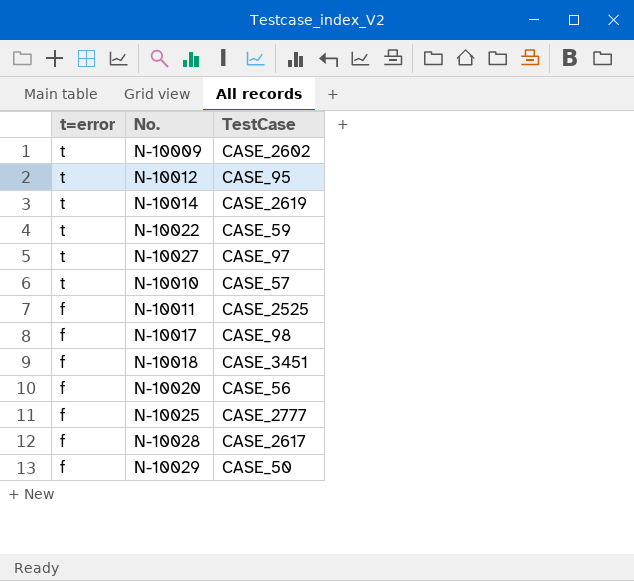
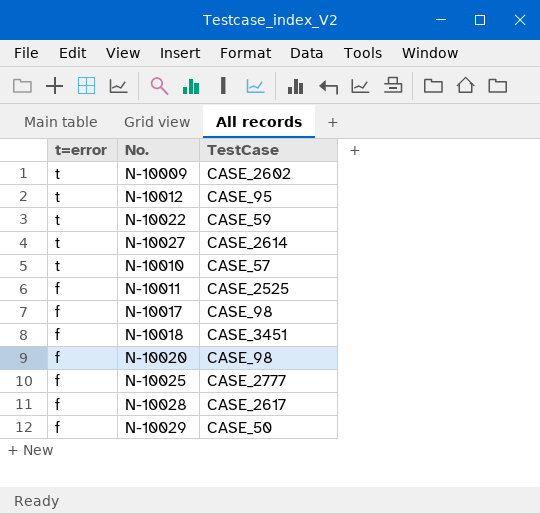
row N-10014: t | CASE_2619 -> none
N-10027 | TestCase: CASE_97 -> CASE_2614
N-10020 | TestCase: CASE_56 -> CASE_98

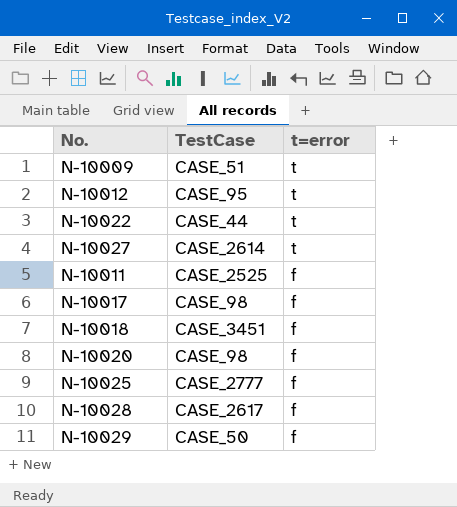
column t=error | position: 1 -> 3
row N-10010: t | CASE_57 -> none
N-10009 | TestCase: CASE_2602 -> CASE_51
N-10022 | TestCase: CASE_59 -> CASE_44

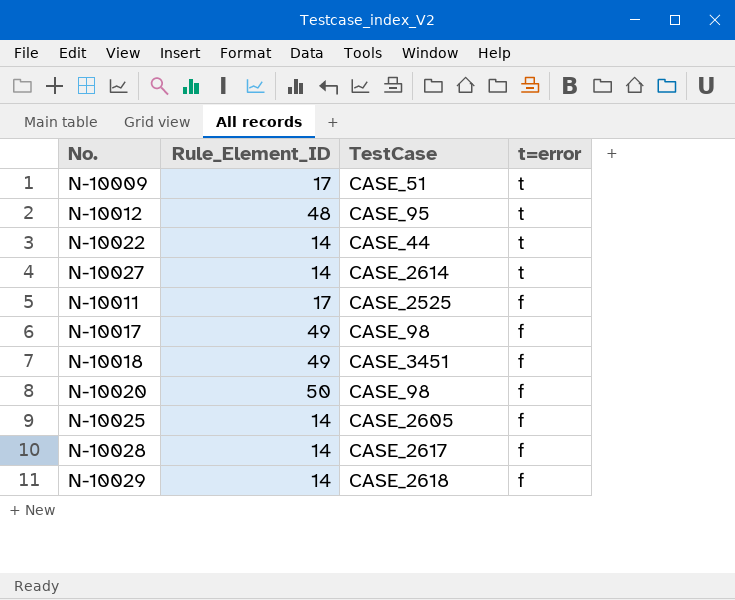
column Rule_Element_ID | position: none -> 2
N-10025 | TestCase: CASE_2777 -> CASE_2605
N-10029 | TestCase: CASE_50 -> CASE_2618

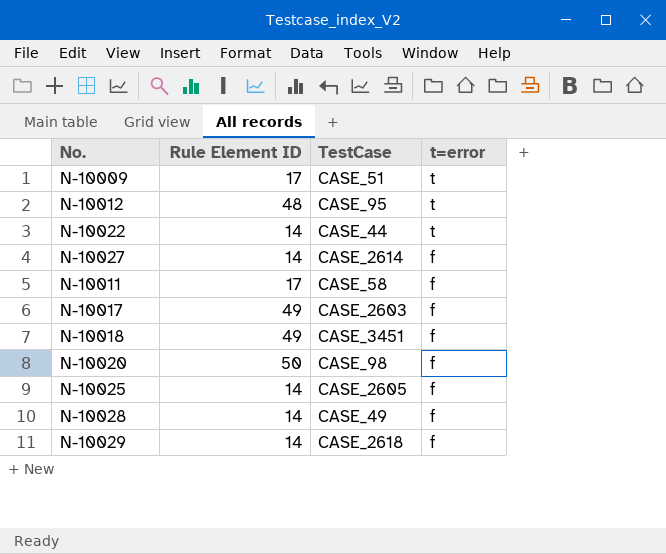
column name: Rule_Element_ID -> Rule Element ID
N-10027 | t=error: t -> f
N-10011 | TestCase: CASE_2525 -> CASE_58
N-10017 | TestCase: CASE_98 -> CASE_2603
N-10028 | TestCase: CASE_2617 -> CASE_49

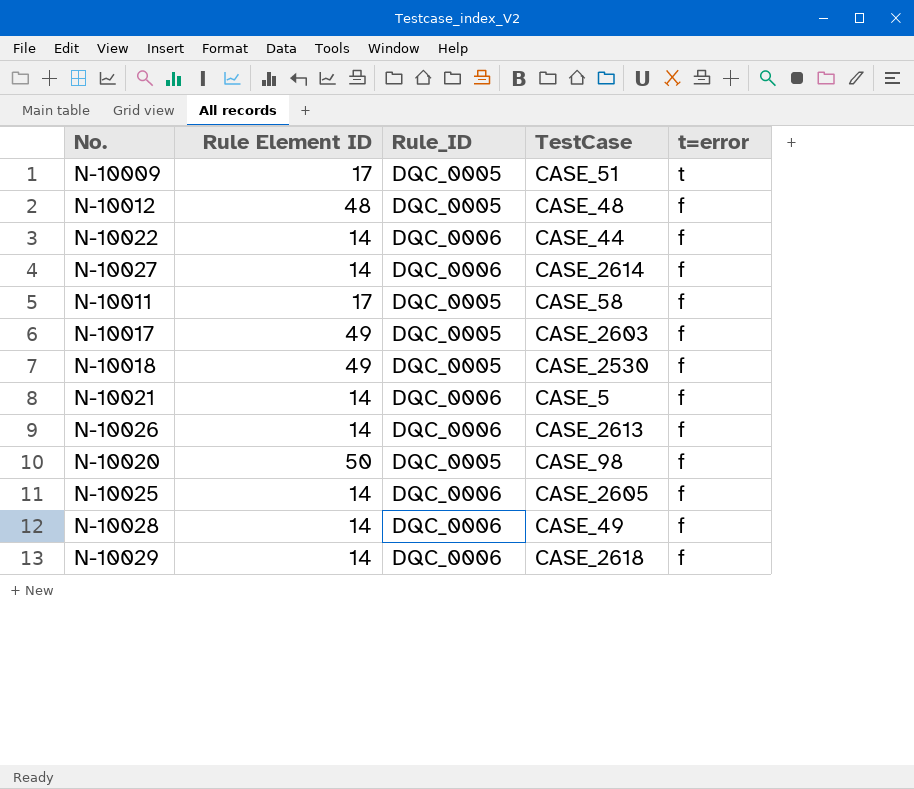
column Rule_ID | position: none -> 3
N-10012 | TestCase: CASE_95 -> CASE_48
N-10012 | t=error: t -> f
N-10022 | t=error: t -> f
N-10018 | TestCase: CASE_3451 -> CASE_2530
row N-10021: none -> 14 | DQC_0006 | CASE_5 | f
row N-10026: none -> 14 | DQC_0006 | CASE_2613 | f

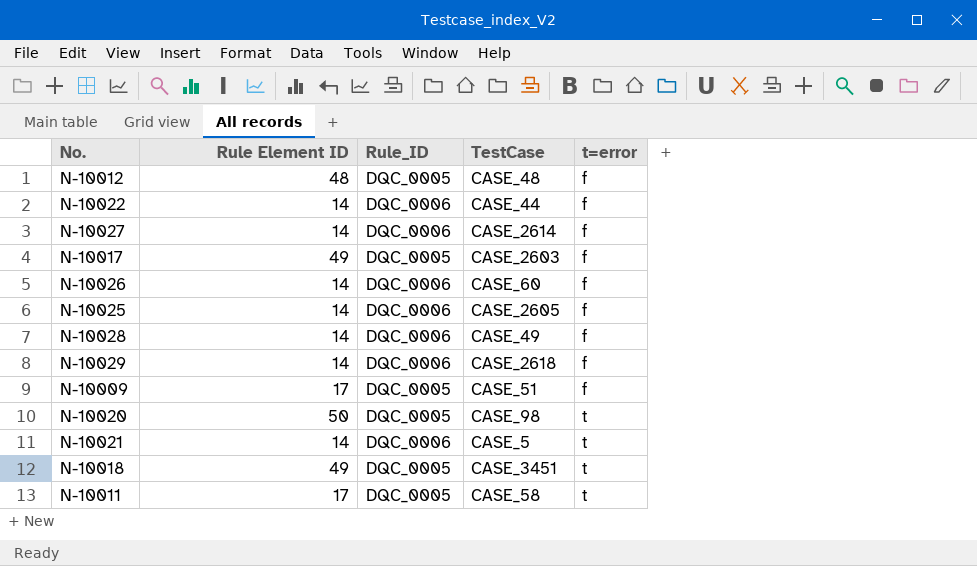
row order: t=error descending -> t=error ascending
N-10026 | TestCase: CASE_2613 -> CASE_60
N-10009 | t=error: t -> f
N-10020 | t=error: f -> t
N-10021 | t=error: f -> t
N-10018 | TestCase: CASE_2530 -> CASE_3451
N-10018 | t=error: f -> t
N-10011 | t=error: f -> t

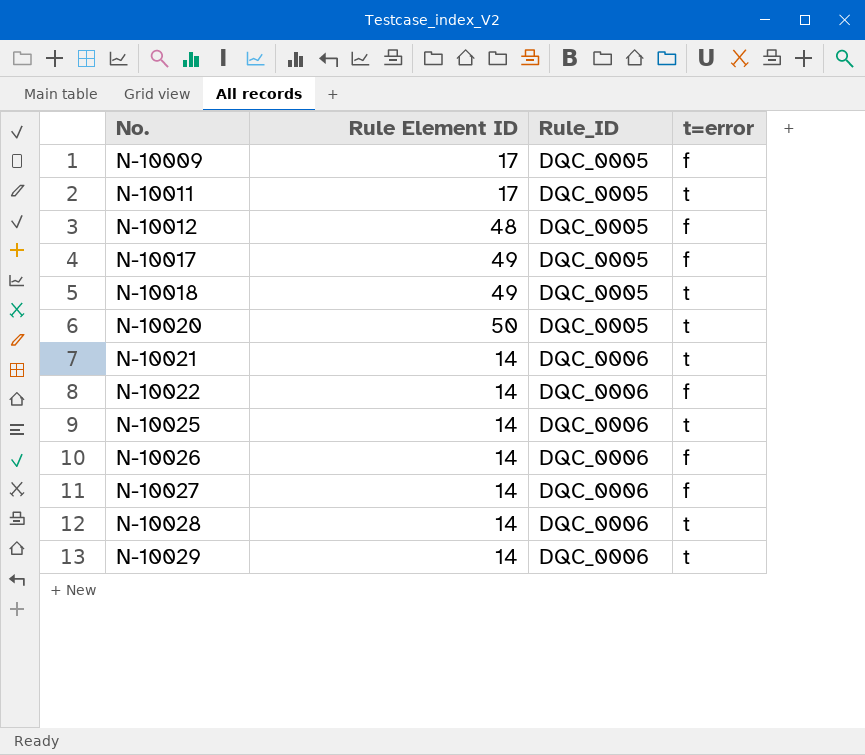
row order: t=error ascending -> No. ascending
column TestCase | position: 4 -> none
N-10025 | t=error: f -> t
N-10028 | t=error: f -> t
N-10029 | t=error: f -> t

